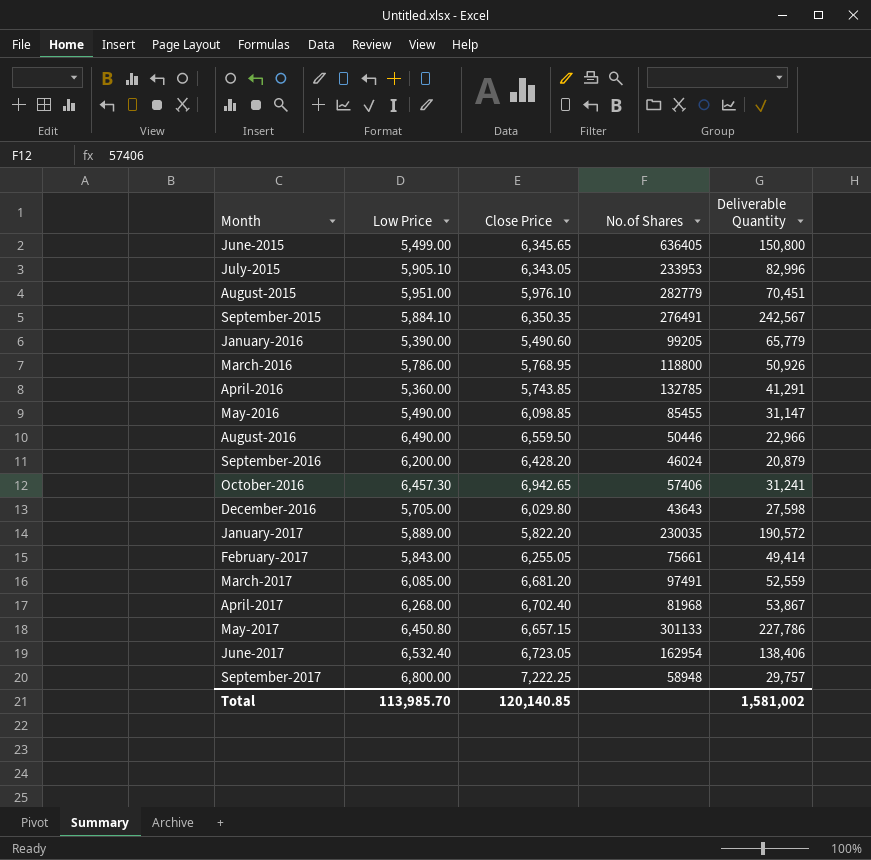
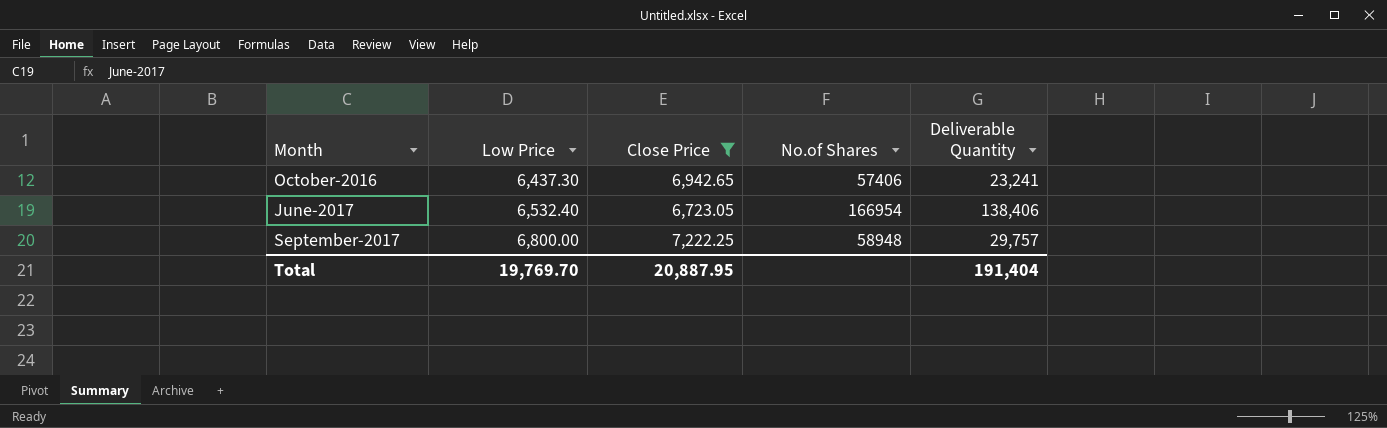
filter: none -> Close Price >= 6,723.05
October-2016 | Low Price: 6,457.30 -> 6,437.30
October-2016 | Deliverable Quantity: 31,241 -> 23,241
June-2017 | No.of Shares: 162954 -> 166954
Total | Low Price: 113,985.70 -> 19,769.70
Total | Close Price: 120,140.85 -> 20,887.95
Total | Deliverable Quantity: 1,581,002 -> 191,404

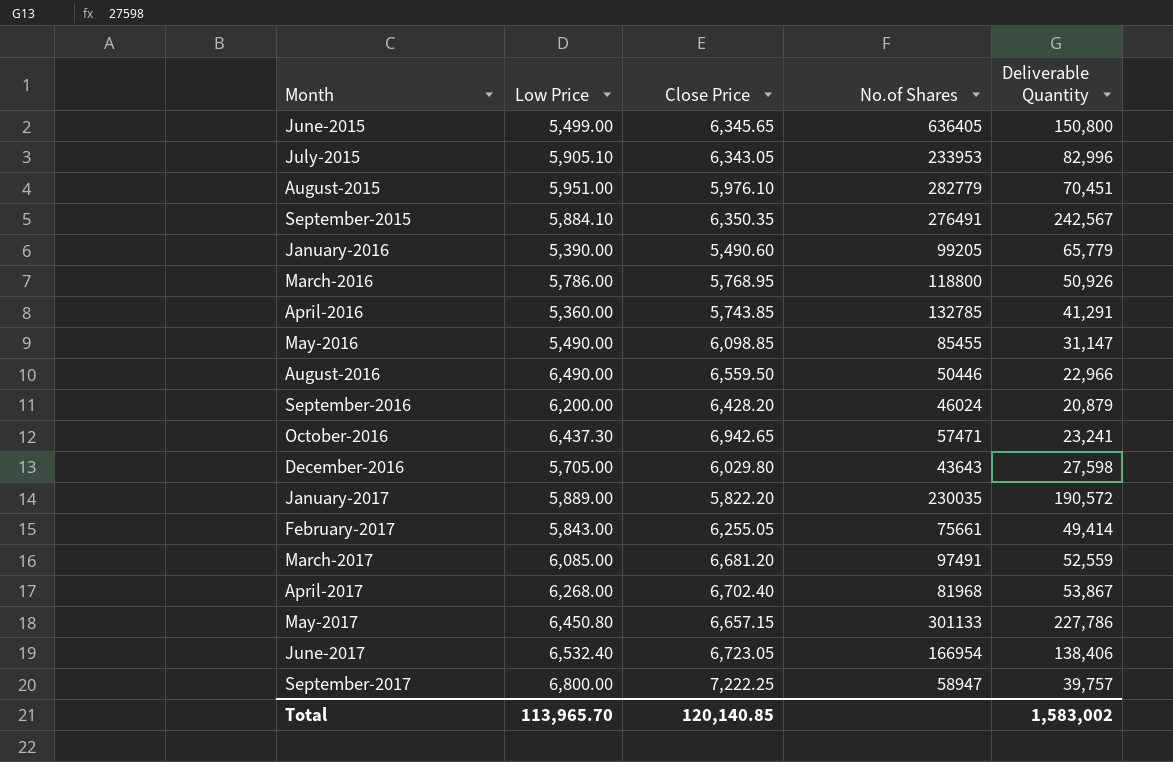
filter: Close Price >= 6,723.05 -> none
October-2016 | No.of Shares: 57406 -> 57471
September-2017 | No.of Shares: 58948 -> 58947
September-2017 | Deliverable Quantity: 29,757 -> 39,757
Total | Low Price: 19,769.70 -> 113,965.70
Total | Close Price: 20,887.95 -> 120,140.85
Total | Deliverable Quantity: 191,404 -> 1,583,002

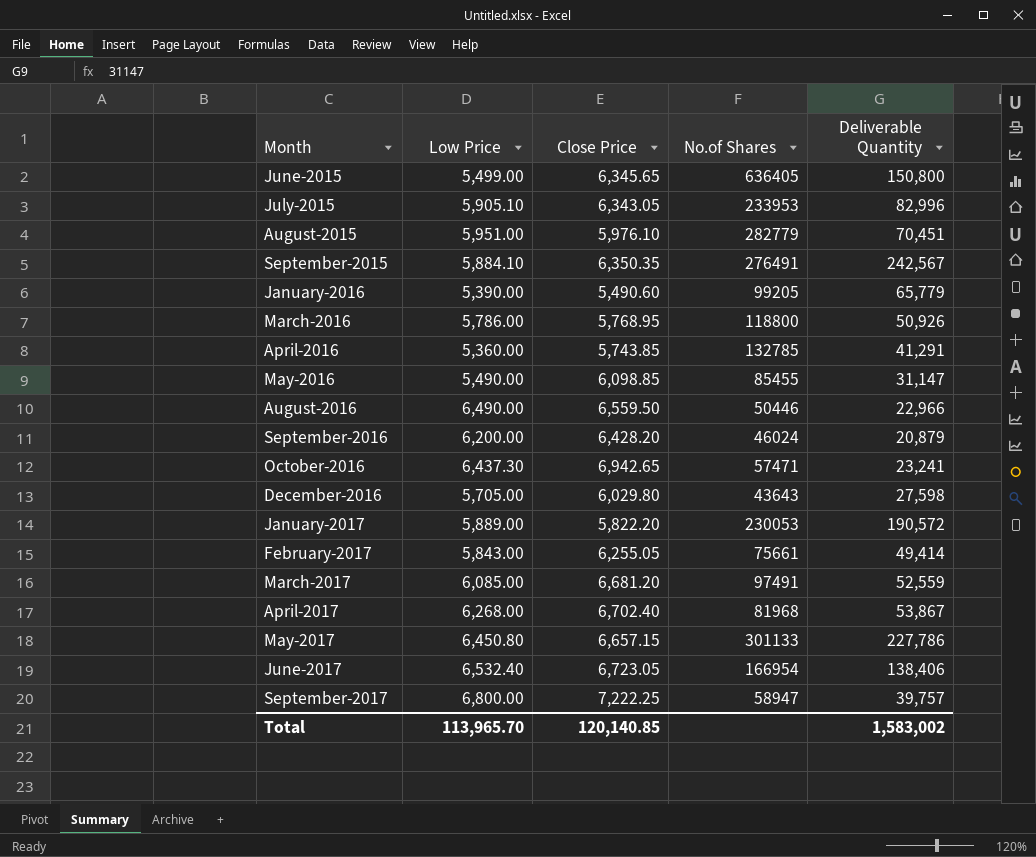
January-2017 | No.of Shares: 230035 -> 230053

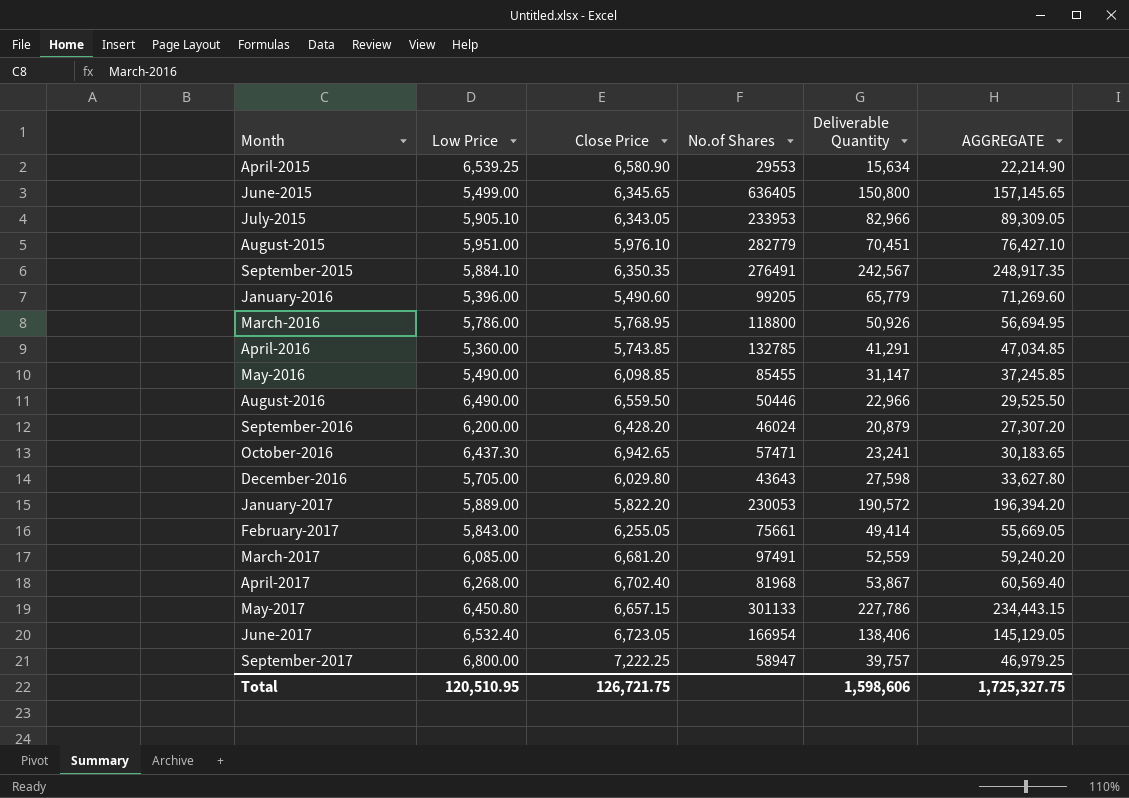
column AGGREGATE | formula: none -> [Close Price] + [Deliverable Quantity]
row April-2015: none -> 6,539.25 | 6,580.90 | 29553 | 15,634 | 22,214.90
July-2015 | Deliverable Quantity: 82,996 -> 82,966
January-2016 | Low Price: 5,390.00 -> 5,396.00
Total | Low Price: 113,965.70 -> 120,510.95
Total | Close Price: 120,140.85 -> 126,721.75
Total | Deliverable Quantity: 1,583,002 -> 1,598,606

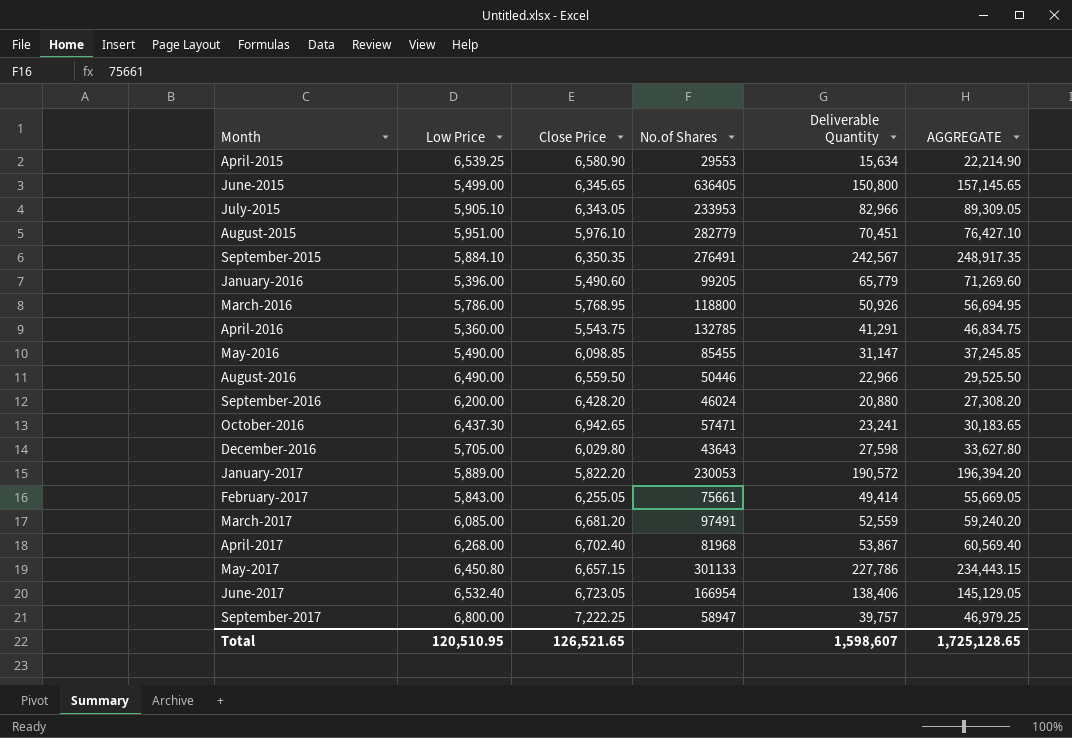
April-2016 | Close Price: 5,743.85 -> 5,543.75
April-2016 | AGGREGATE: 47,034.85 -> 46,834.75
September-2016 | Deliverable Quantity: 20,879 -> 20,880
September-2016 | AGGREGATE: 27,307.20 -> 27,308.20
Total | Close Price: 126,721.75 -> 126,521.65
Total | Deliverable Quantity: 1,598,606 -> 1,598,607
Total | AGGREGATE: 1,725,327.75 -> 1,725,128.65

